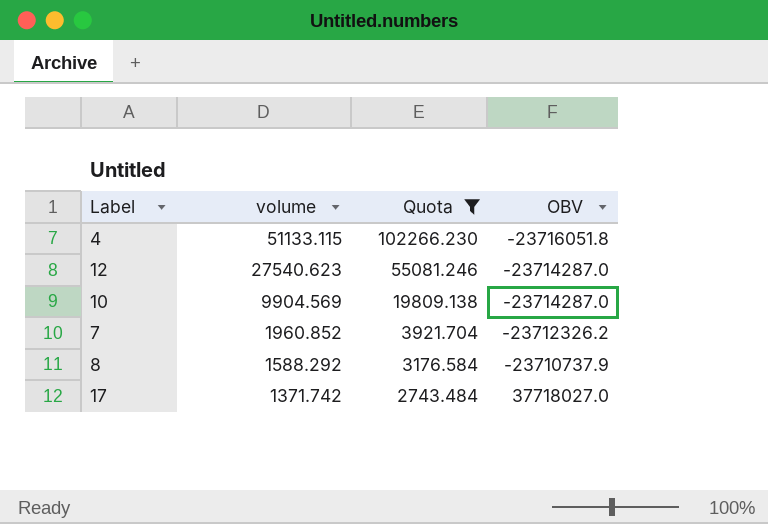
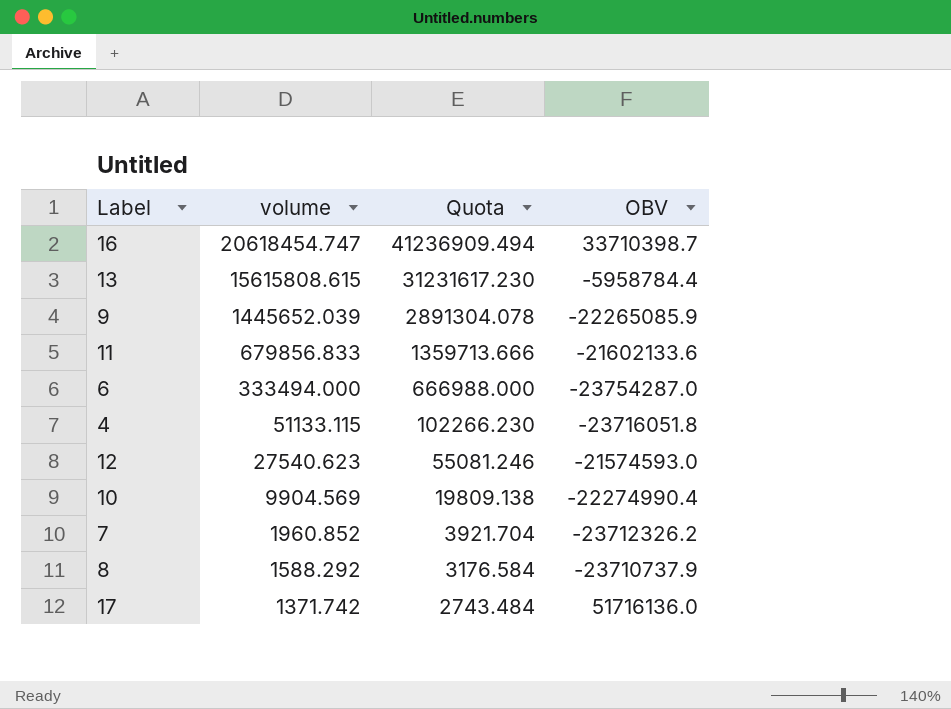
filter: Quota <= 102266.230 -> none
12 | OBV: -23714287.0 -> -21574593.0
10 | OBV: -23714287.0 -> -22274990.4
17 | OBV: 37718027.0 -> 51716136.0

